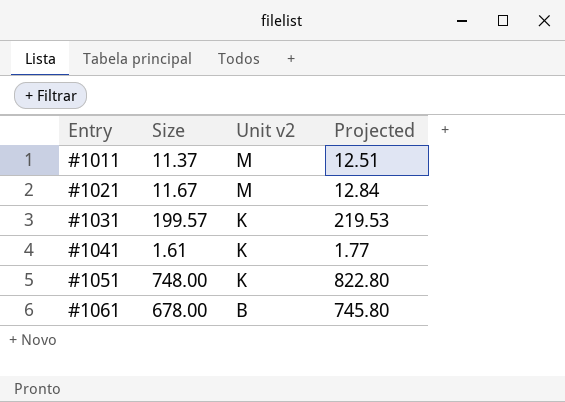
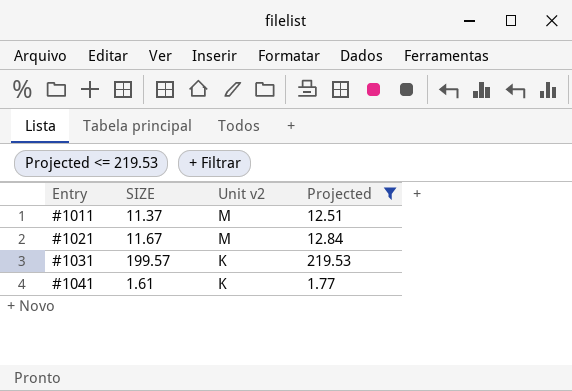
filter: none -> Projected <= 219.53
column name: Size -> SIZE

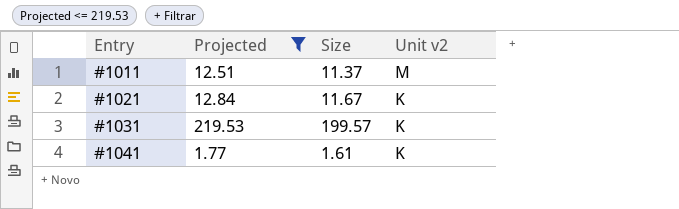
column Projected | position: 4 -> 2
column name: SIZE -> Size
#1021 | Unit v2: M -> K

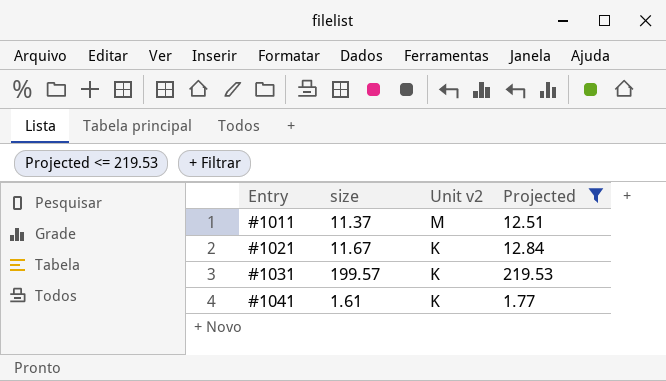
column name: Size -> size
column Projected | position: 2 -> 4

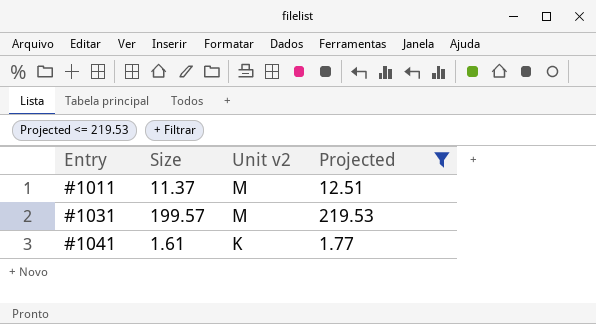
column name: size -> Size
row #1021: 11.67 | K | 12.84 -> none
#1031 | Unit v2: K -> M

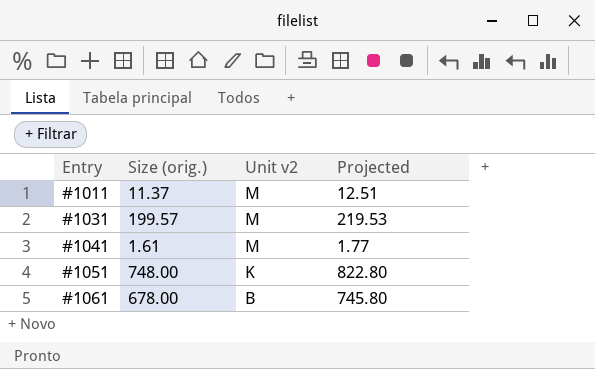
filter: Projected <= 219.53 -> none
column name: Size -> Size (orig.)
#1041 | Unit v2: K -> M

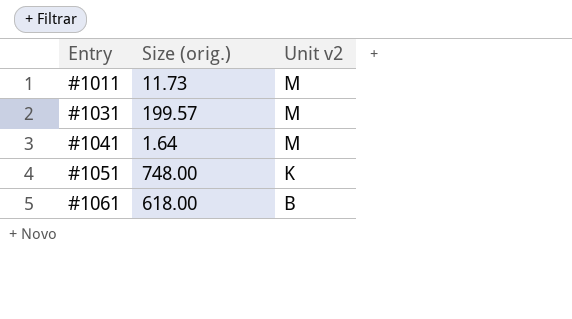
column Projected | formula: [Size (orig.)] * 1.1 -> none
#1011 | Size (orig.): 11.37 -> 11.73
#1041 | Size (orig.): 1.61 -> 1.64
#1061 | Size (orig.): 678.00 -> 618.00

